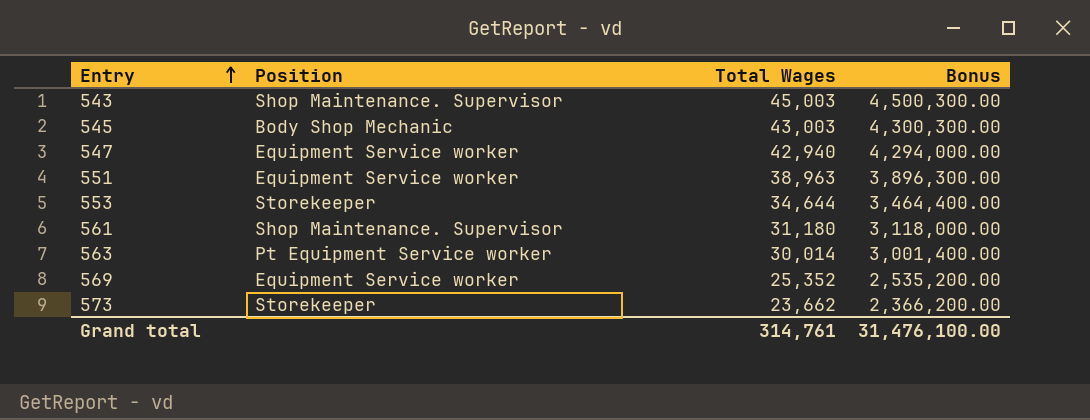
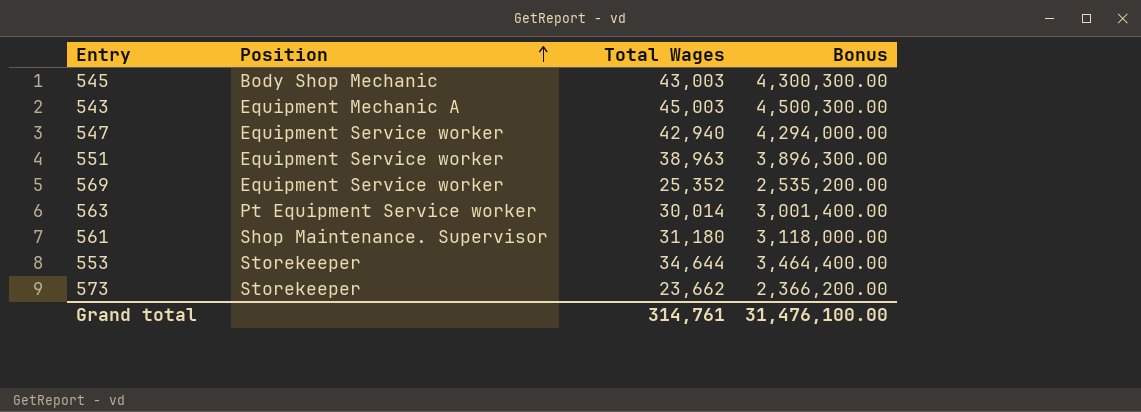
row order: Entry ascending -> Position ascending
543 | Position: Shop Maintenance. Supervisor -> Equipment Mechanic A

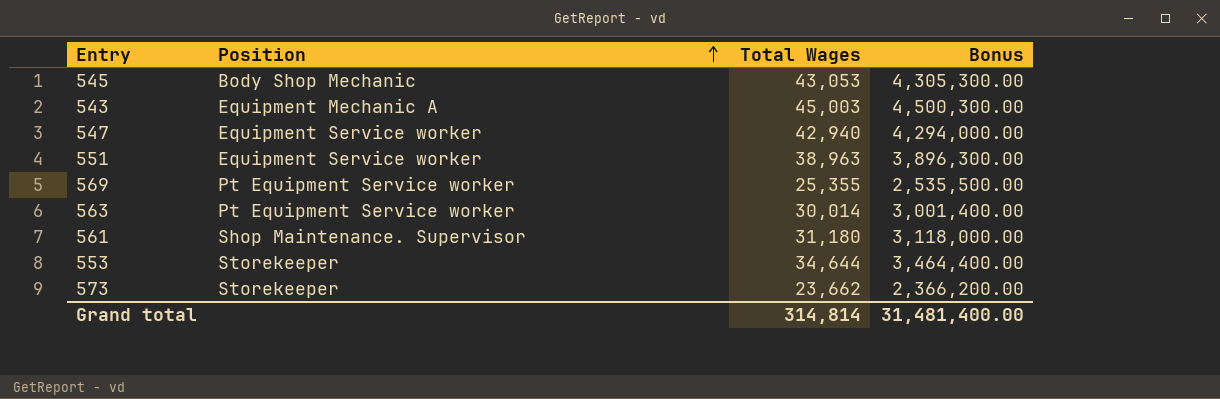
545 | Total Wages: 43,003 -> 43,053
545 | Bonus: 4,300,300.00 -> 4,305,300.00
569 | Position: Equipment Service worker -> Pt Equipment Service worker
569 | Total Wages: 25,352 -> 25,355
569 | Bonus: 2,535,200.00 -> 2,535,500.00
Grand total | Total Wages: 314,761 -> 314,814
Grand total | Bonus: 31,476,100.00 -> 31,481,400.00

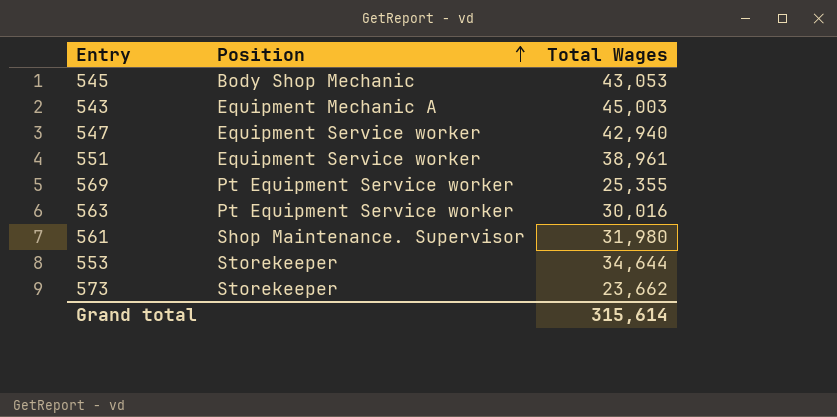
column Bonus | formula: [Total Wages] * 100 -> none
551 | Total Wages: 38,963 -> 38,961
563 | Total Wages: 30,014 -> 30,016
561 | Total Wages: 31,180 -> 31,980
Grand total | Total Wages: 314,814 -> 315,614

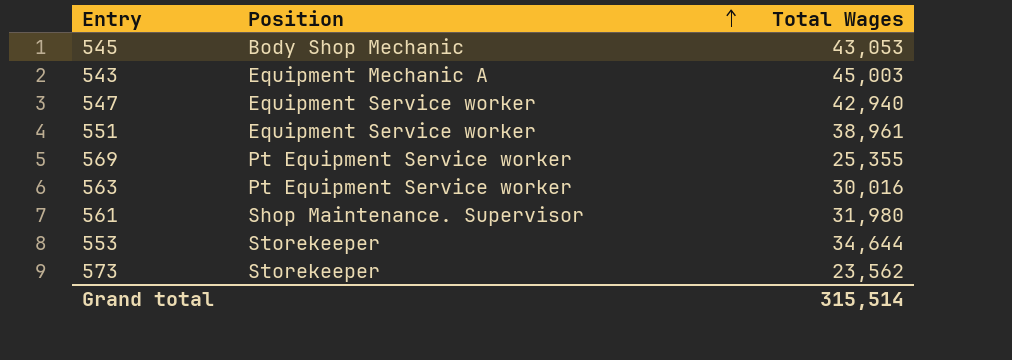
573 | Total Wages: 23,662 -> 23,562
Grand total | Total Wages: 315,614 -> 315,514

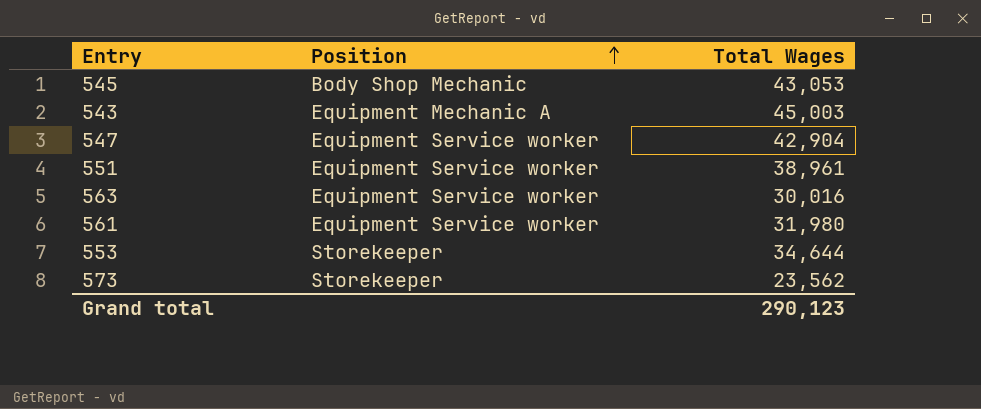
row 569: Pt Equipment Service worker | 25,355 -> none
547 | Total Wages: 42,940 -> 42,904
563 | Position: Pt Equipment Service worker -> Equipment Service worker
561 | Position: Shop Maintenance. Supervisor -> Equipment Service worker
Grand total | Total Wages: 315,514 -> 290,123

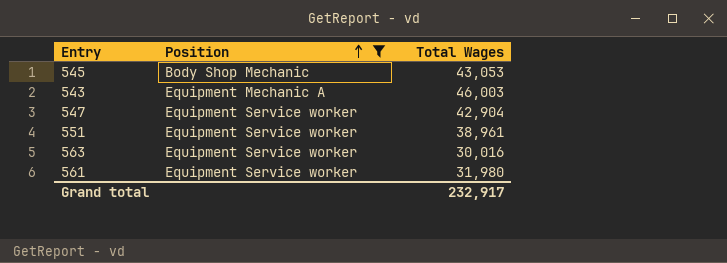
filter: none -> Position != Storekeeper
543 | Total Wages: 45,003 -> 46,003
Grand total | Total Wages: 290,123 -> 232,917

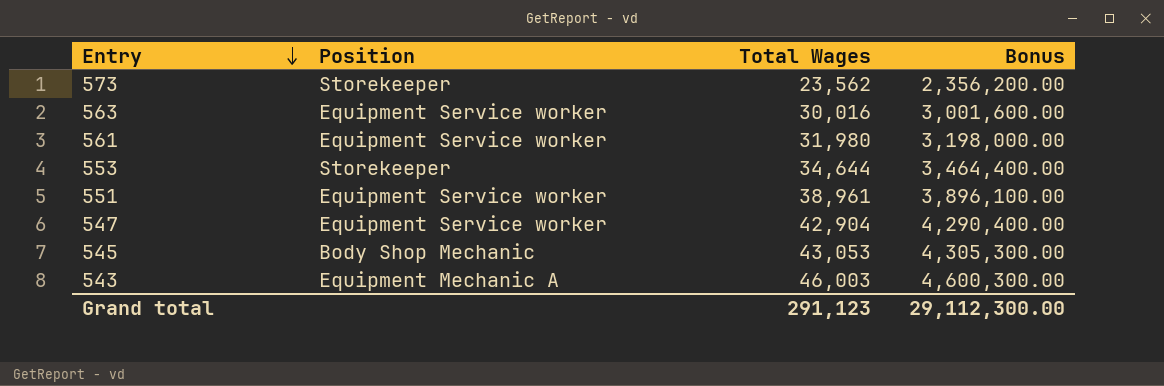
filter: Position != Storekeeper -> none
row order: Position ascending -> Entry descending
column Bonus | formula: none -> [Total Wages] * 100
Grand total | Total Wages: 232,917 -> 291,123

